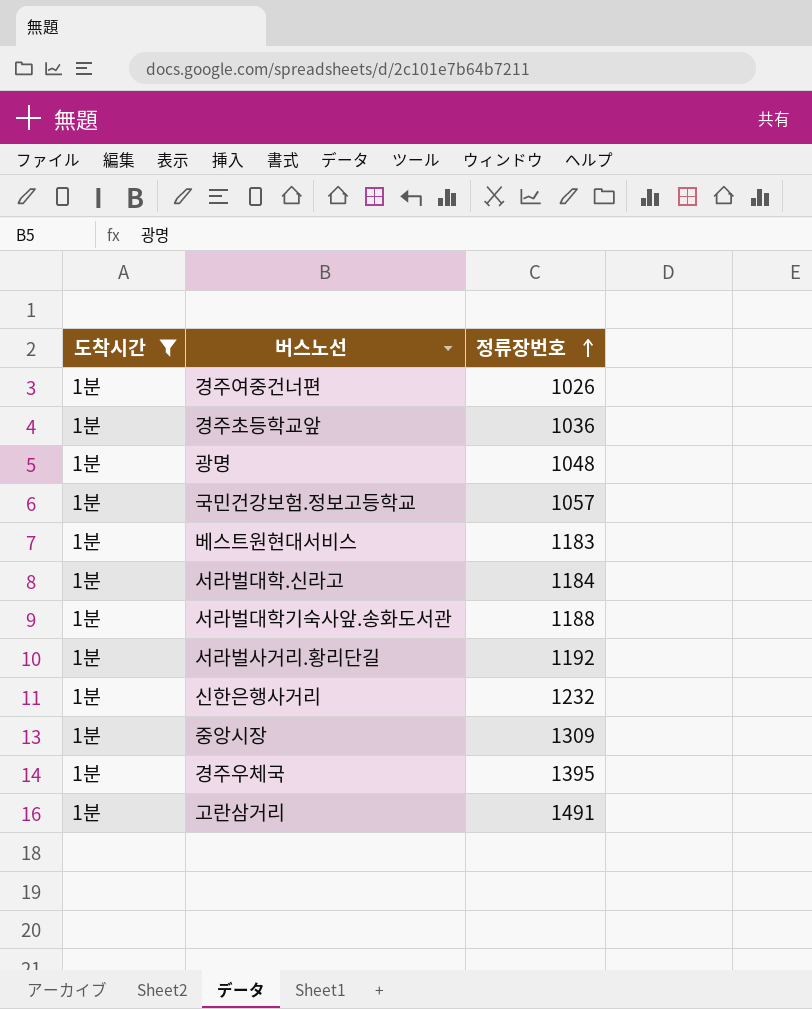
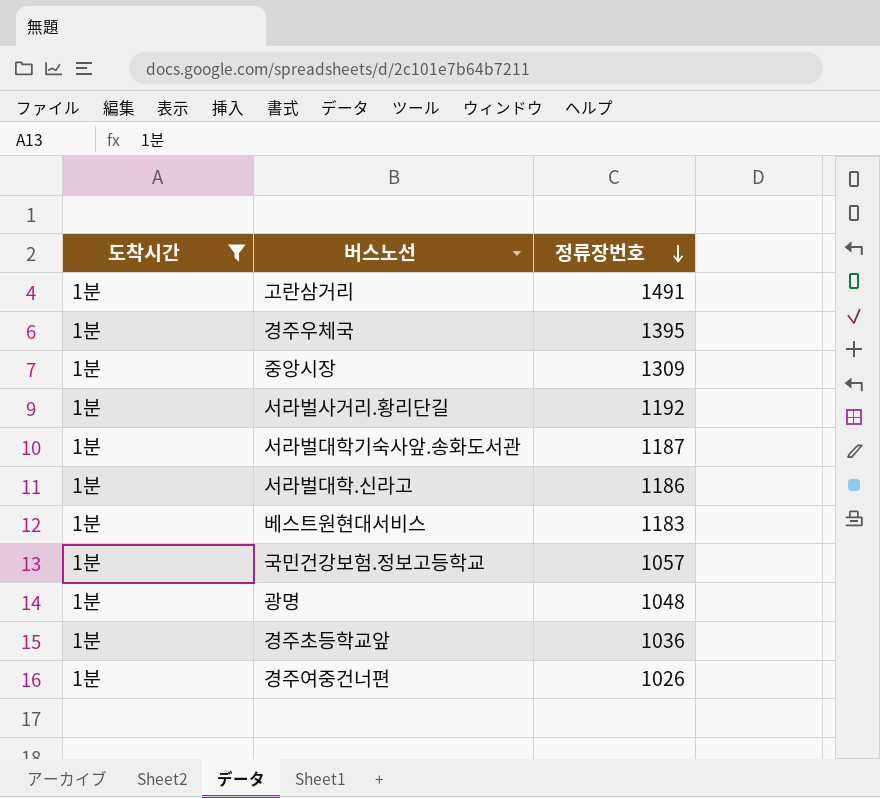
row order: 정류장번호 ascending -> 정류장번호 descending
row 신한은행사거리: 1분 | 1232 -> none
서라벌대학기숙사앞.송화도서관 | 정류장번호: 1188 -> 1187
서라벌대학.신라고 | 정류장번호: 1184 -> 1186

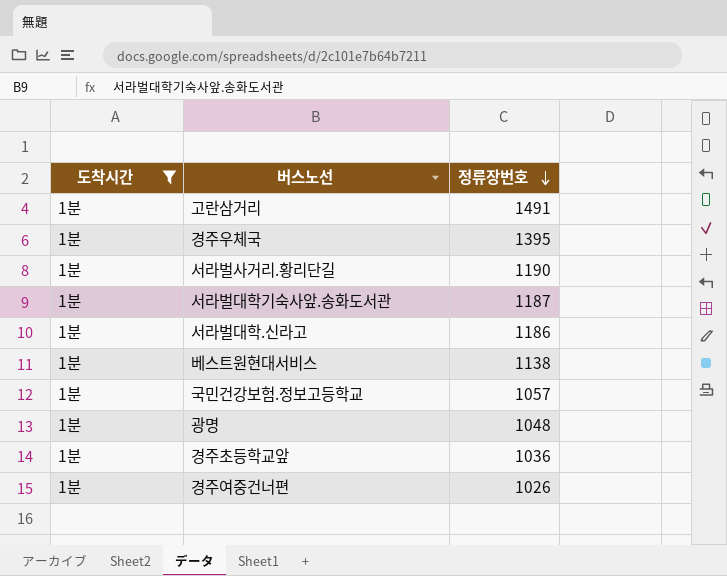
row 중앙시장: 1분 | 1309 -> none
서라벌사거리.황리단길 | 정류장번호: 1192 -> 1190
베스트원현대서비스 | 정류장번호: 1183 -> 1138

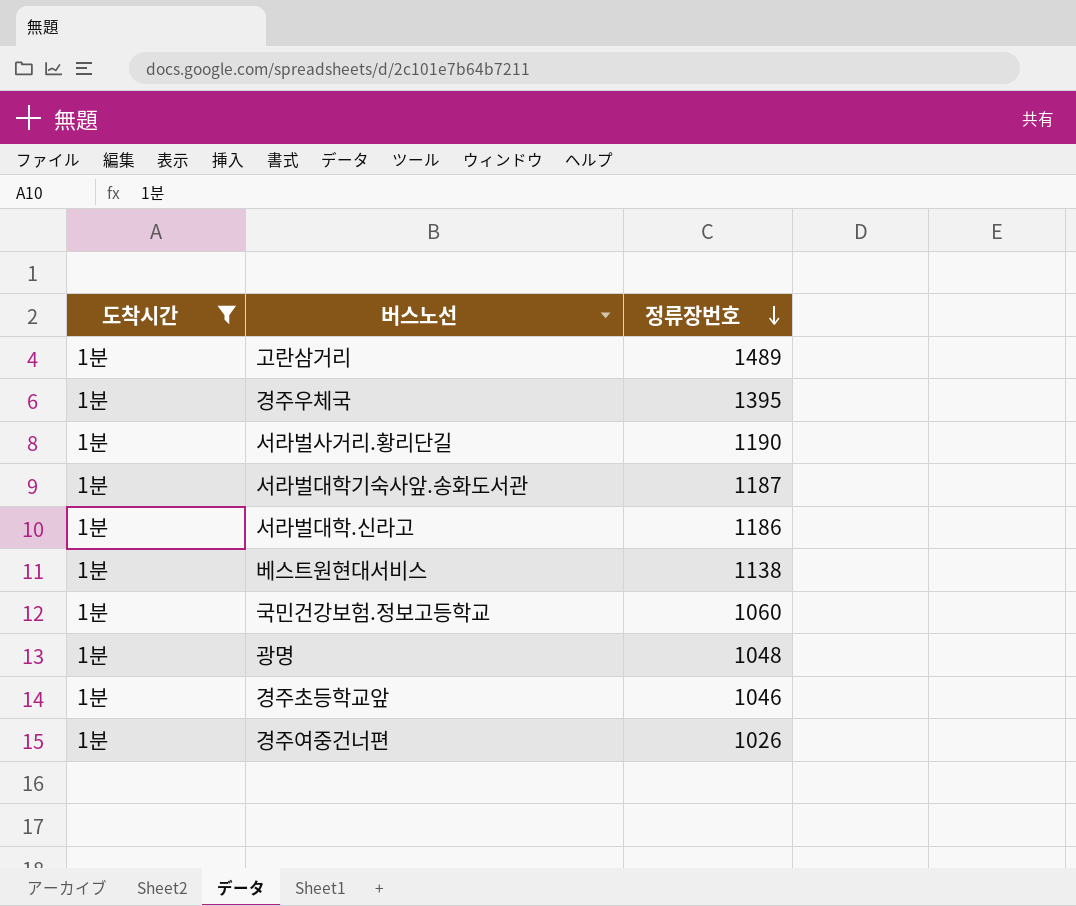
고란삼거리 | 정류장번호: 1491 -> 1489
국민건강보험.정보고등학교 | 정류장번호: 1057 -> 1060
경주초등학교앞 | 정류장번호: 1036 -> 1046

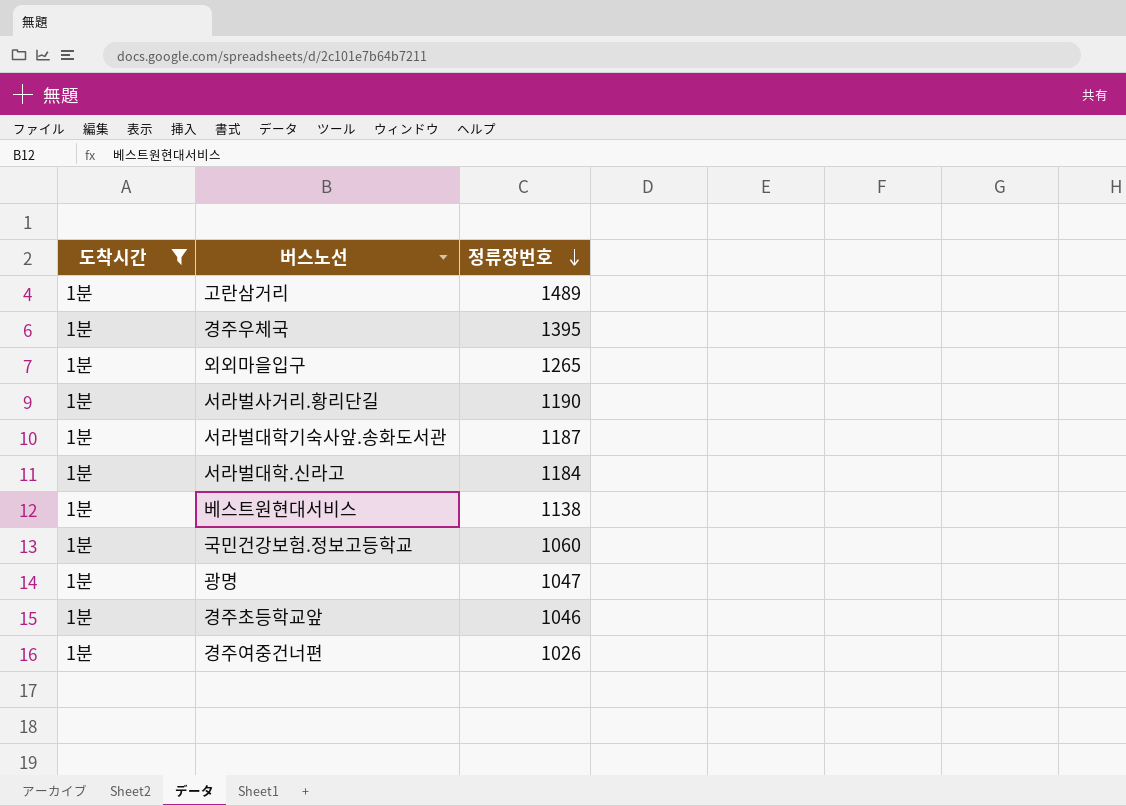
row 외외마을입구: none -> 1분 | 1265
서라벌대학.신라고 | 정류장번호: 1186 -> 1184
광명 | 정류장번호: 1048 -> 1047

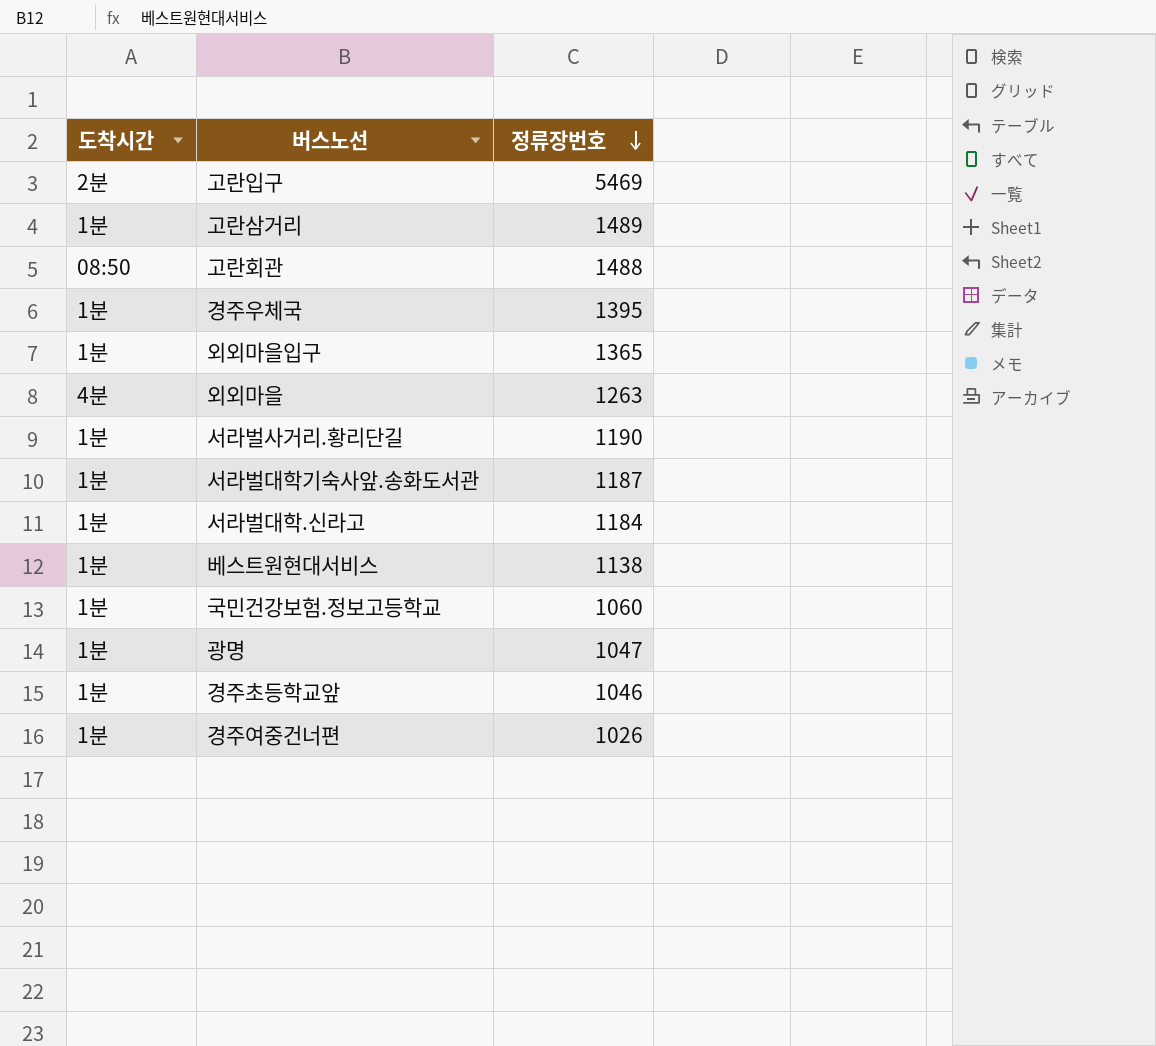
filter: 도착시간 = 1분 -> none
외외마을입구 | 정류장번호: 1265 -> 1365

